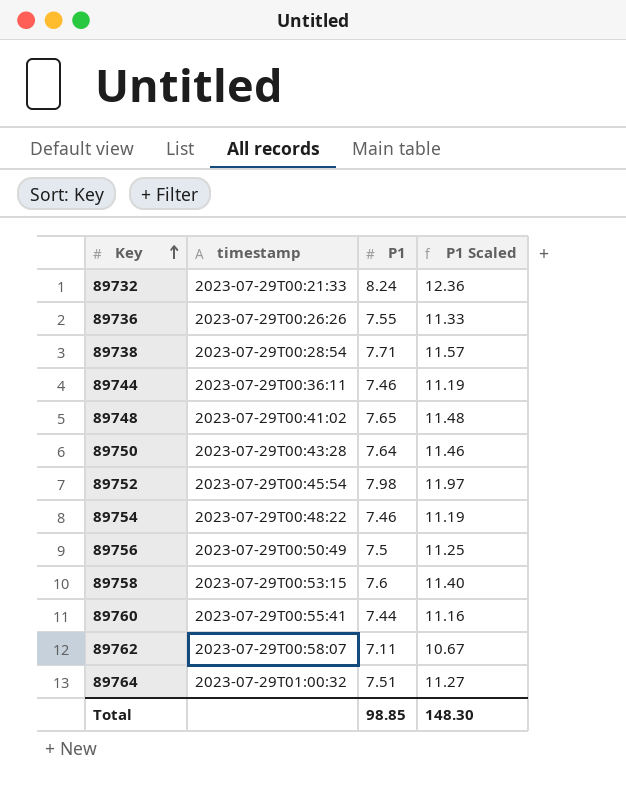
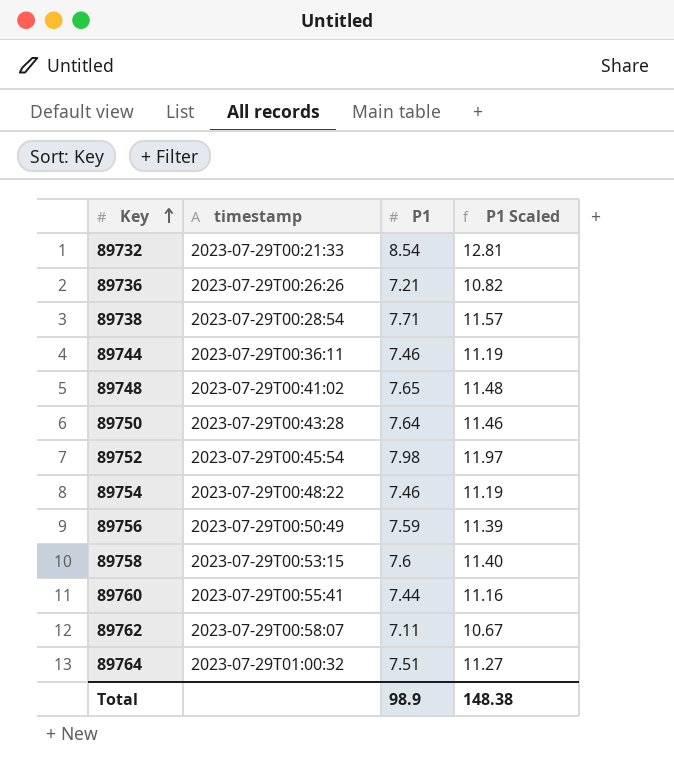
89732 | P1: 8.24 -> 8.54
89732 | P1 Scaled: 12.36 -> 12.81
89736 | P1: 7.55 -> 7.21
89736 | P1 Scaled: 11.33 -> 10.82
89756 | P1: 7.5 -> 7.59
89756 | P1 Scaled: 11.25 -> 11.39
Total | P1: 98.85 -> 98.9
Total | P1 Scaled: 148.30 -> 148.38

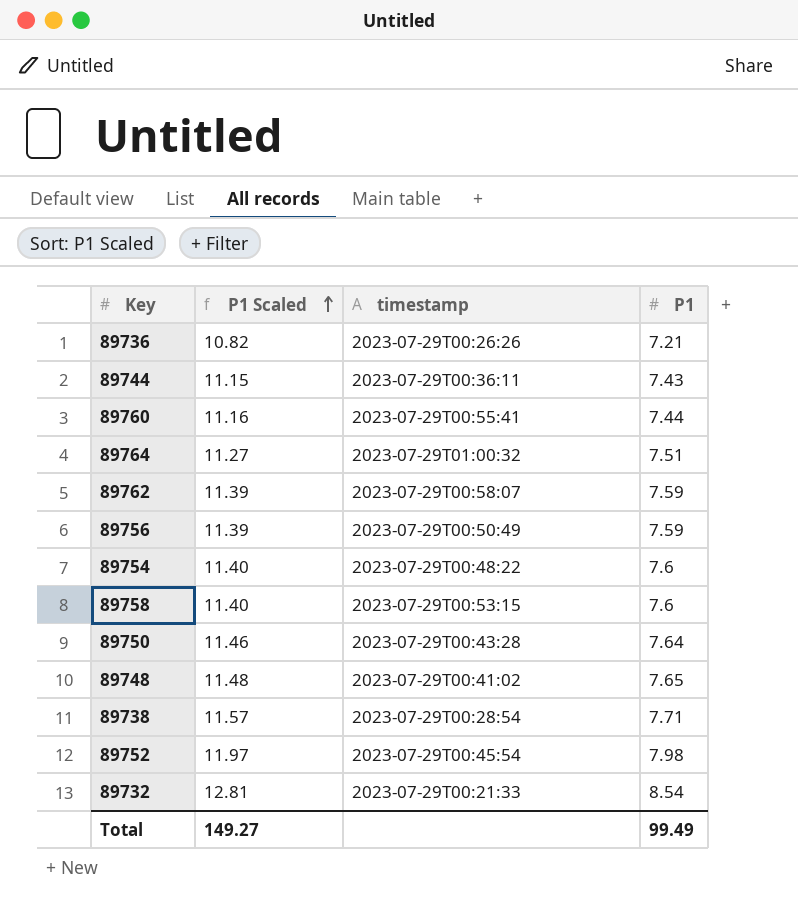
row order: Key ascending -> P1 Scaled ascending
column P1 Scaled | position: 4 -> 2
89744 | P1 Scaled: 11.19 -> 11.15
89744 | P1: 7.46 -> 7.43
89762 | P1 Scaled: 10.67 -> 11.39
89762 | P1: 7.11 -> 7.59
89754 | P1 Scaled: 11.19 -> 11.40
89754 | P1: 7.46 -> 7.6
Total | P1 Scaled: 148.38 -> 149.27
Total | P1: 98.9 -> 99.49

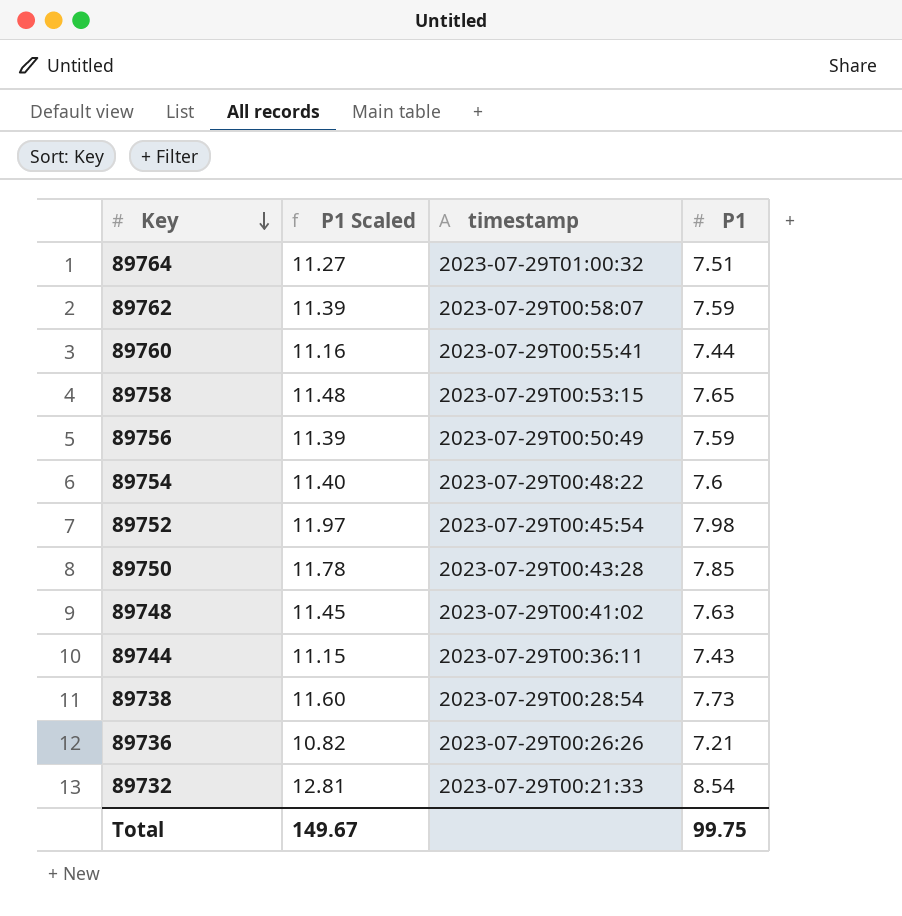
row order: P1 Scaled ascending -> Key descending
89758 | P1 Scaled: 11.40 -> 11.48
89758 | P1: 7.6 -> 7.65
89750 | P1 Scaled: 11.46 -> 11.78
89750 | P1: 7.64 -> 7.85
89748 | P1 Scaled: 11.48 -> 11.45
89748 | P1: 7.65 -> 7.63
89738 | P1 Scaled: 11.57 -> 11.60
89738 | P1: 7.71 -> 7.73
Total | P1 Scaled: 149.27 -> 149.67
Total | P1: 99.49 -> 99.75

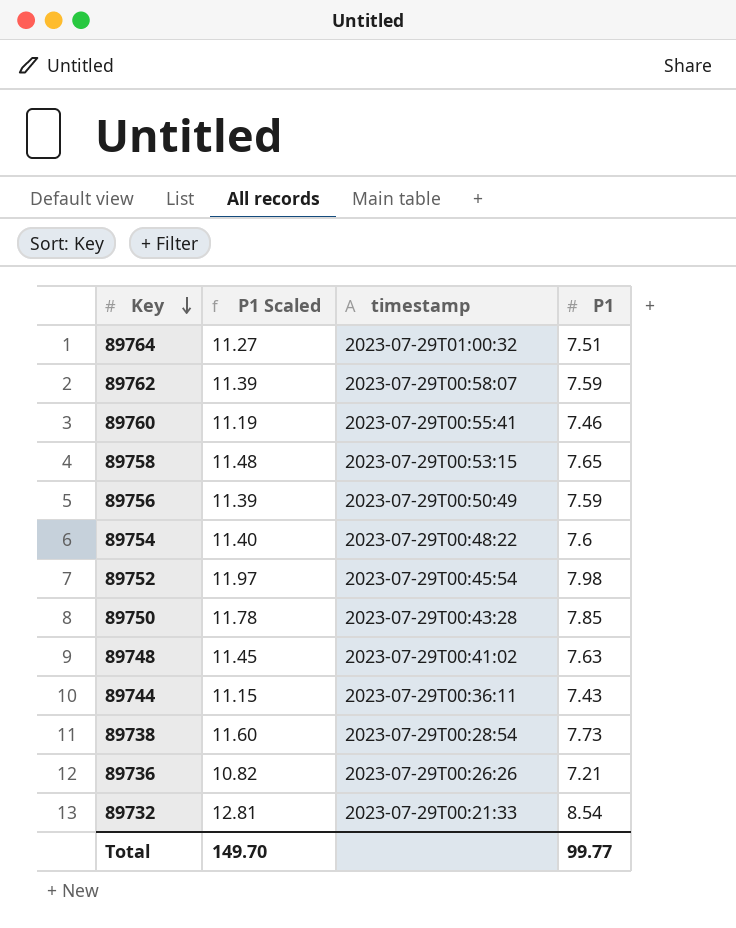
89760 | P1 Scaled: 11.16 -> 11.19
89760 | P1: 7.44 -> 7.46
Total | P1 Scaled: 149.67 -> 149.70
Total | P1: 99.75 -> 99.77

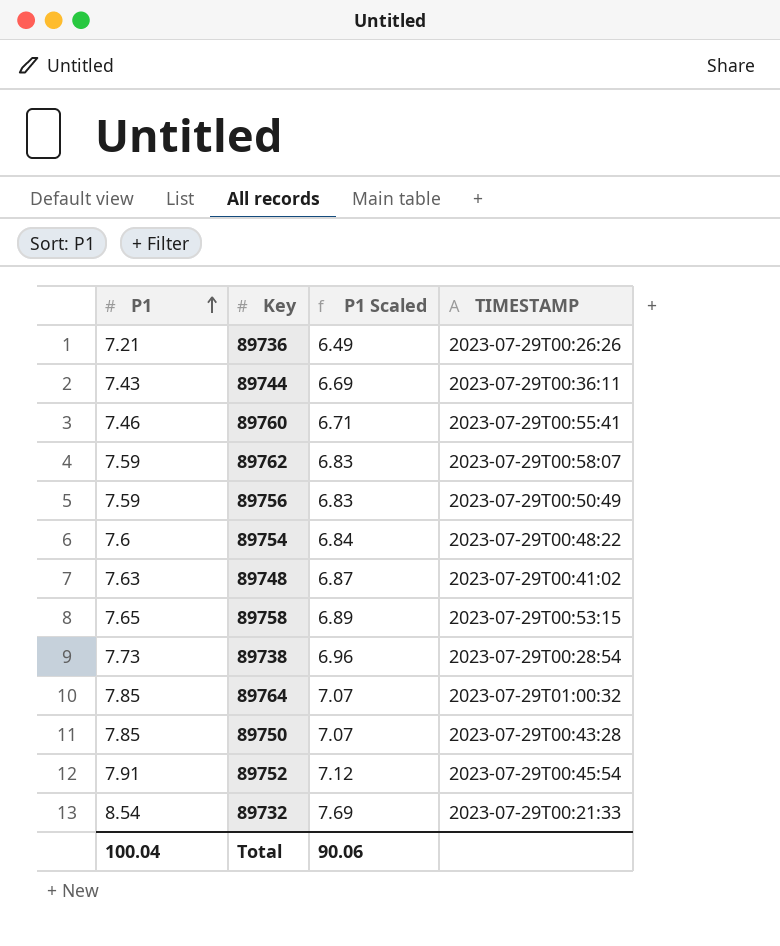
row order: Key descending -> P1 ascending
column P1 | position: 4 -> 1
column P1 Scaled | formula: [P1] * 1.5 -> [P1] * 0.9
column name: timestamp -> TIMESTAMP
89764 | P1: 7.51 -> 7.85
89752 | P1: 7.98 -> 7.91
Total | P1: 99.77 -> 100.04
Total | P1 Scaled: 149.70 -> 90.06

